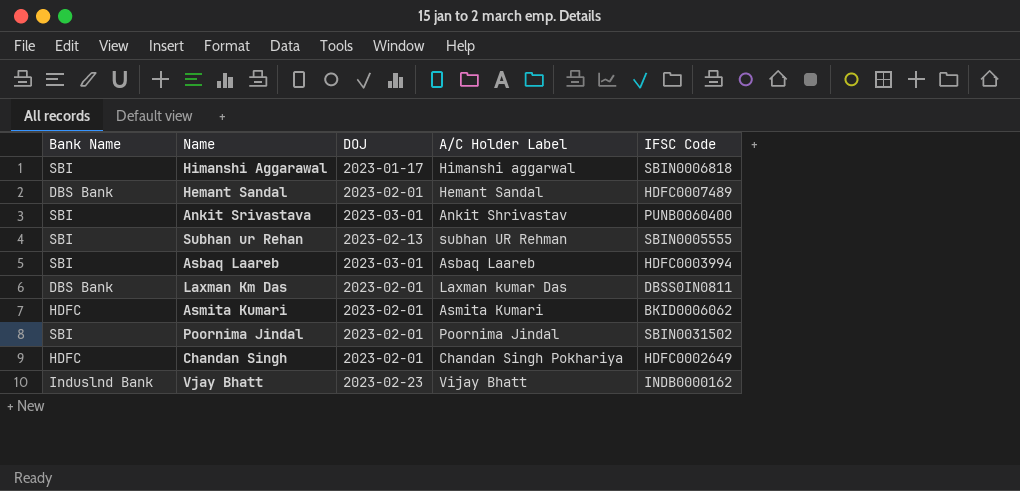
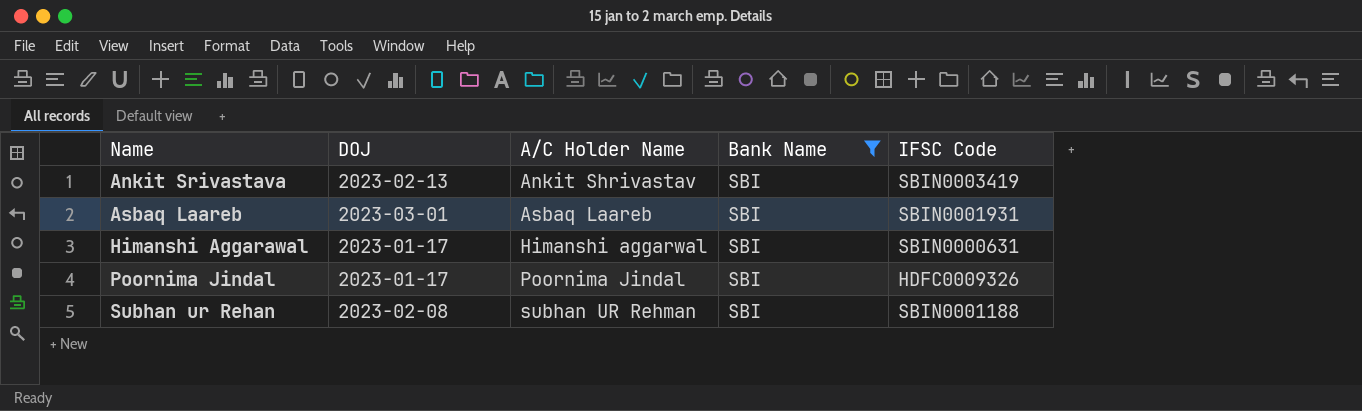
filter: none -> Bank Name = SBI
row order: none -> Name ascending
column name: A/C Holder Label -> A/C Holder Name
column Bank Name | position: 1 -> 4
Ankit Srivastava | DOJ: 2023-03-01 -> 2023-02-13
Ankit Srivastava | IFSC Code: PUNB0060400 -> SBIN0003419
Asbaq Laareb | IFSC Code: HDFC0003994 -> SBIN0001931
Himanshi Aggarawal | IFSC Code: SBIN0006818 -> SBIN0000631
Poornima Jindal | DOJ: 2023-02-01 -> 2023-01-17
Poornima Jindal | IFSC Code: SBIN0031502 -> HDFC0009326
Subhan ur Rehan | DOJ: 2023-02-13 -> 2023-02-08
Subhan ur Rehan | IFSC Code: SBIN0005555 -> SBIN0001188

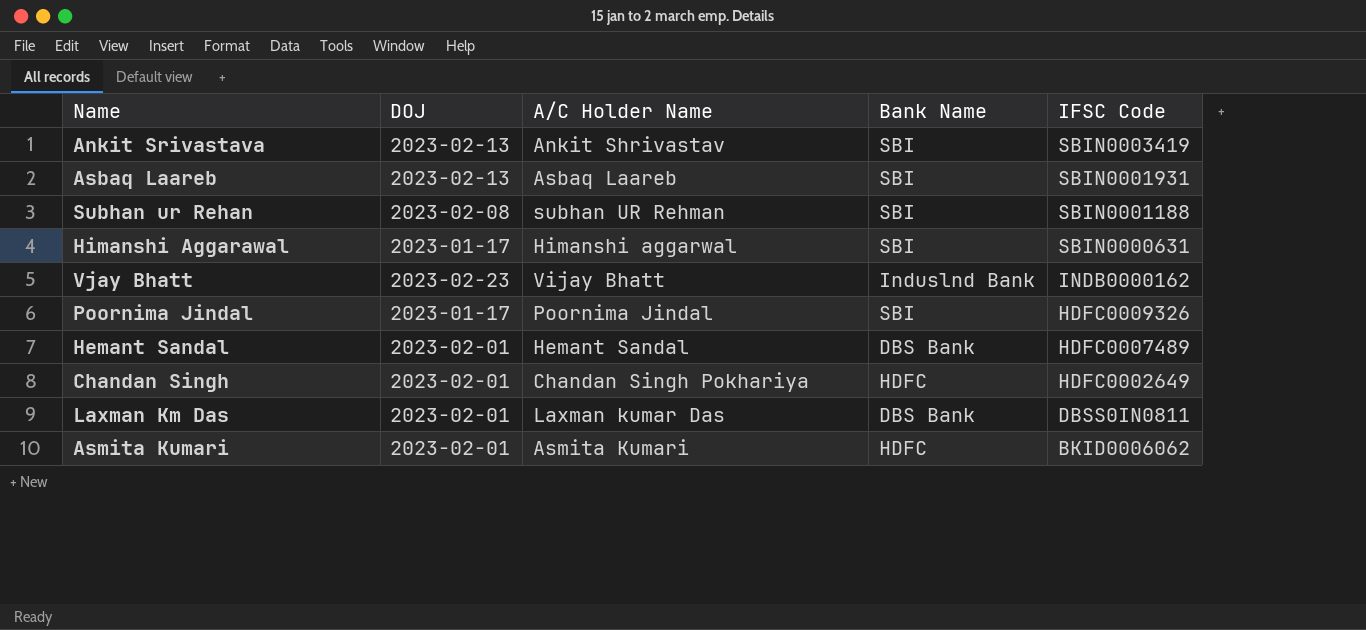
filter: Bank Name = SBI -> none
row order: Name ascending -> IFSC Code descending
Asbaq Laareb | DOJ: 2023-03-01 -> 2023-02-13

